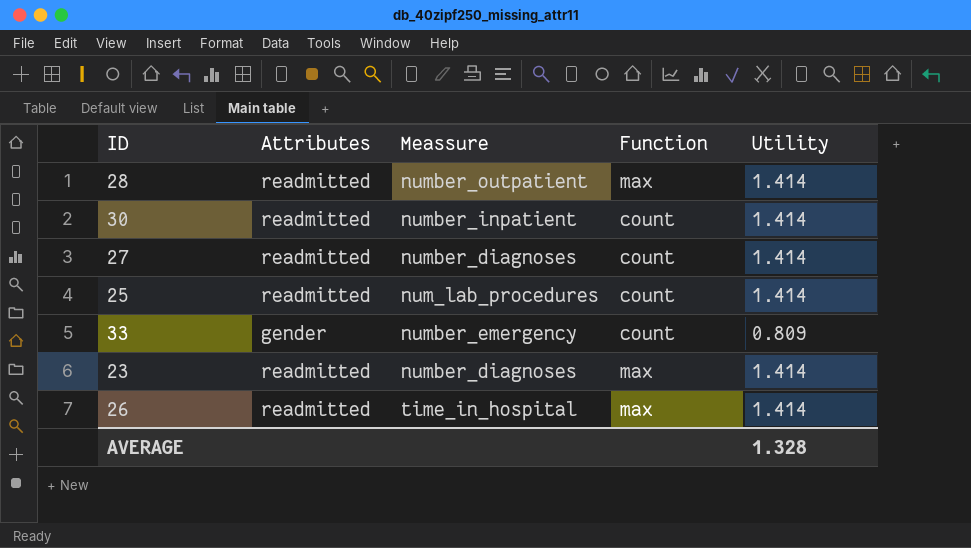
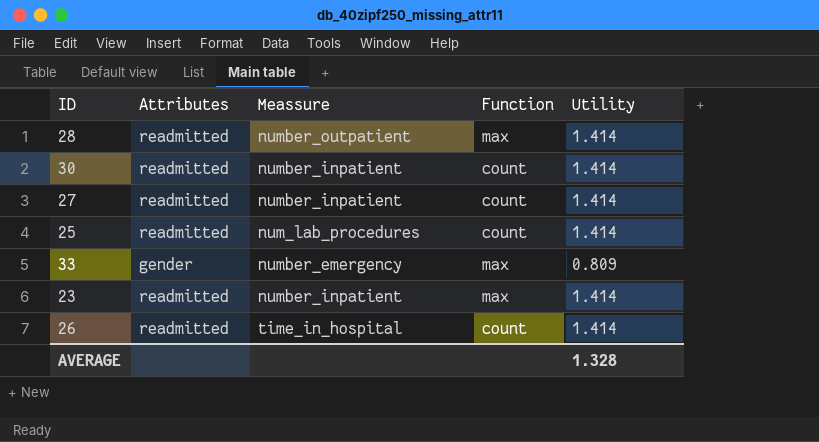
27 | Meassure: number_diagnoses -> number_inpatient
33 | Function: count -> max
23 | Meassure: number_diagnoses -> number_inpatient
26 | Function: max -> count

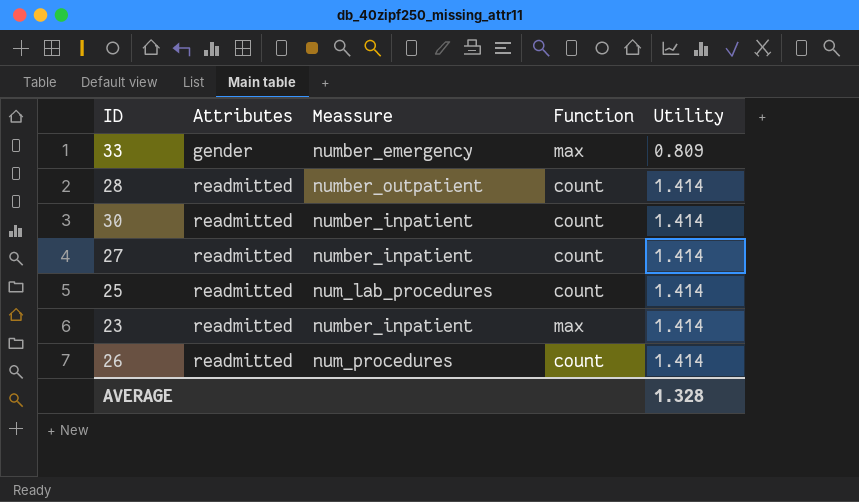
row order: none -> Attributes ascending
28 | Function: max -> count
26 | Meassure: time_in_hospital -> num_procedures

